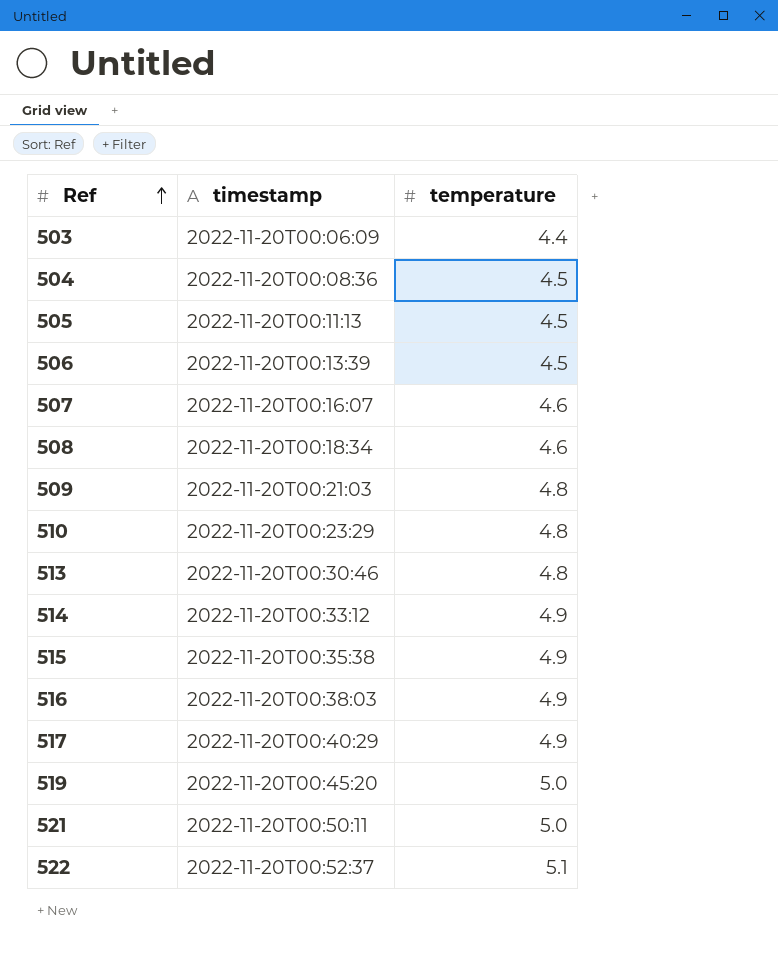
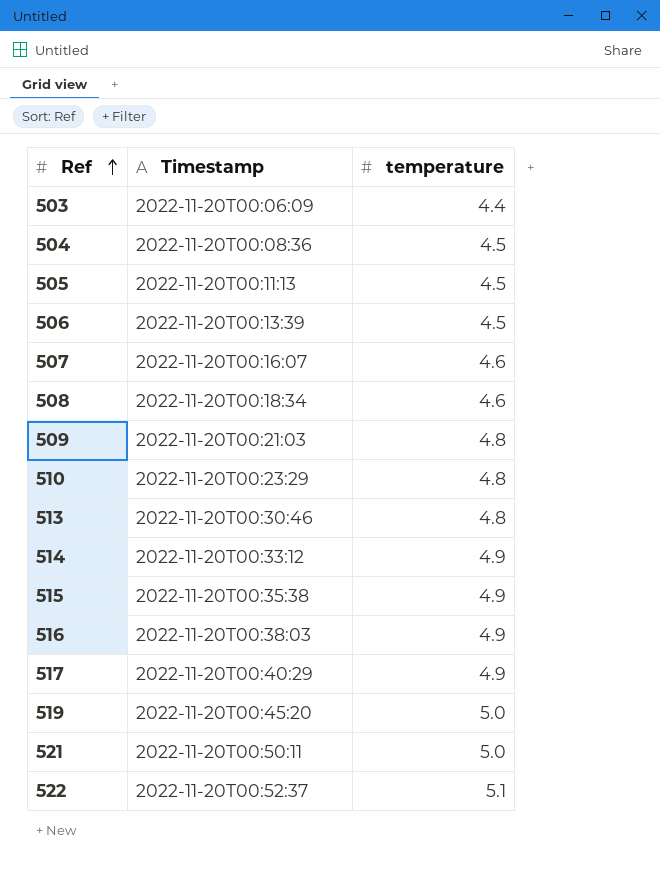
column name: timestamp -> Timestamp

